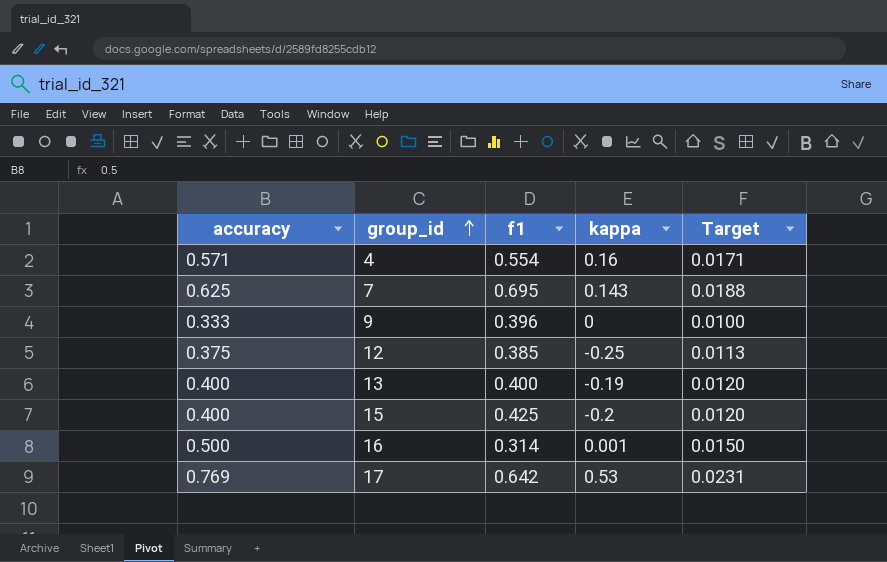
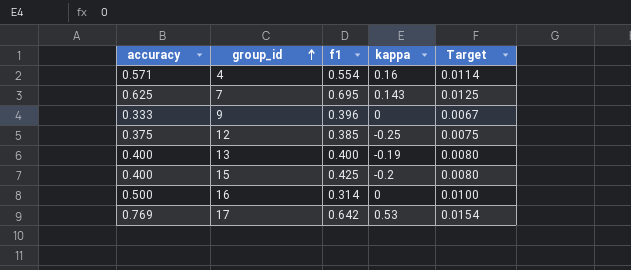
column Target | formula: [accuracy] * 0.03 -> [accuracy] * 0.02
16 | kappa: 0.001 -> 0

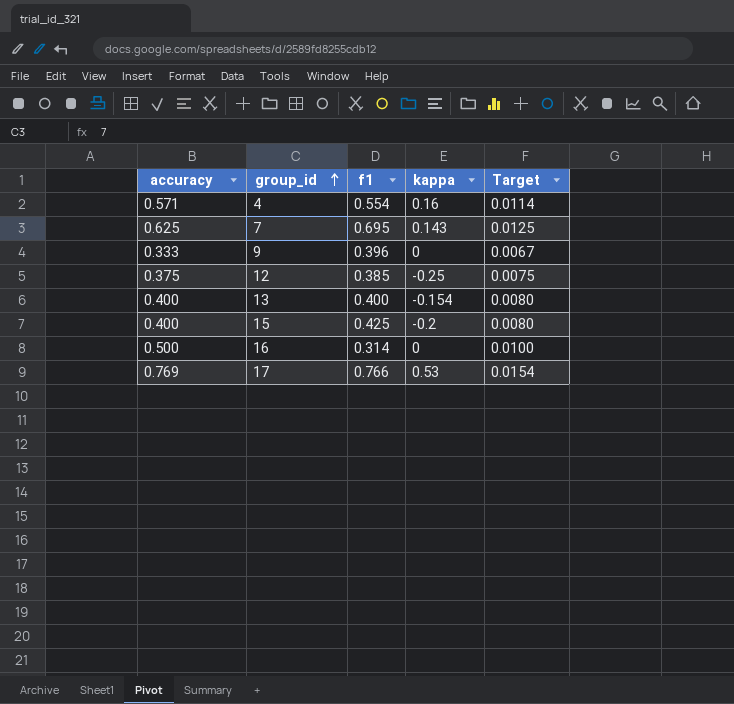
13 | kappa: -0.19 -> -0.154
17 | f1: 0.642 -> 0.766

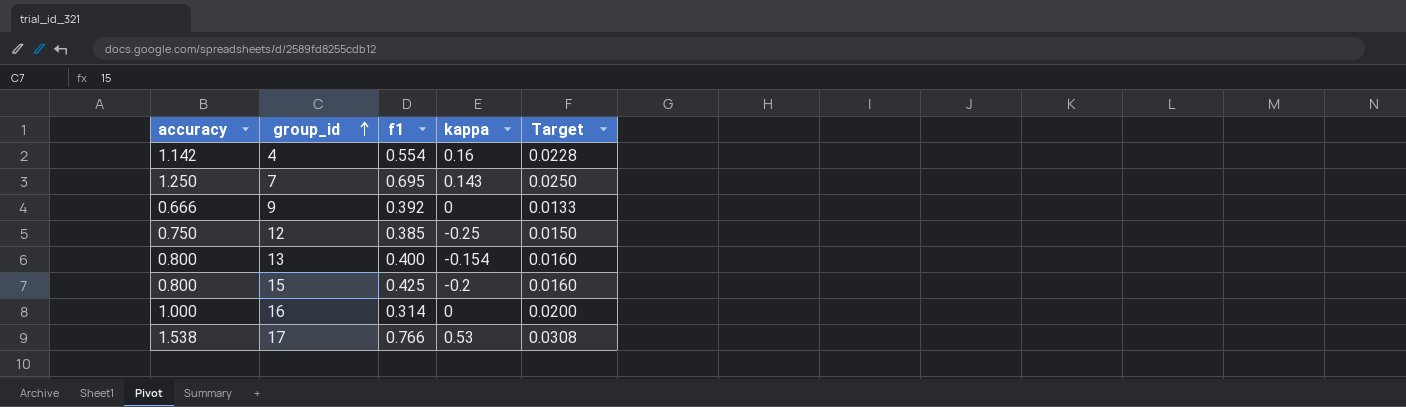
4 | accuracy: 0.571 -> 1.142
4 | Target: 0.0114 -> 0.0228
7 | accuracy: 0.625 -> 1.250
7 | Target: 0.0125 -> 0.0250
9 | accuracy: 0.333 -> 0.666
9 | f1: 0.396 -> 0.392
9 | Target: 0.0067 -> 0.0133
12 | accuracy: 0.375 -> 0.750
12 | Target: 0.0075 -> 0.0150
13 | accuracy: 0.400 -> 0.800
13 | Target: 0.0080 -> 0.0160
15 | accuracy: 0.400 -> 0.800
15 | Target: 0.0080 -> 0.0160
16 | accuracy: 0.500 -> 1.000
16 | Target: 0.0100 -> 0.0200
17 | accuracy: 0.769 -> 1.538
17 | Target: 0.0154 -> 0.0308

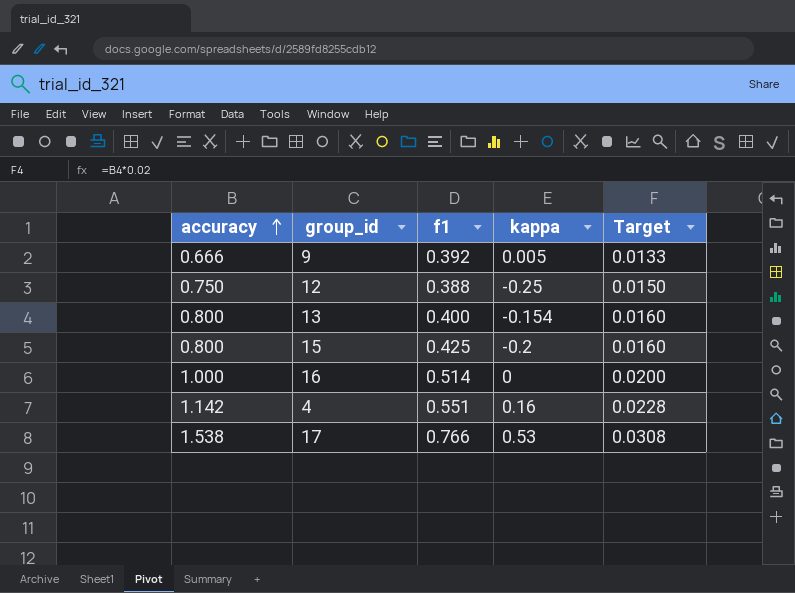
row order: group_id ascending -> accuracy ascending
row 7: 1.250 | 0.695 | 0.143 | 0.0250 -> none
9 | kappa: 0 -> 0.005
12 | f1: 0.385 -> 0.388
16 | f1: 0.314 -> 0.514
4 | f1: 0.554 -> 0.551

